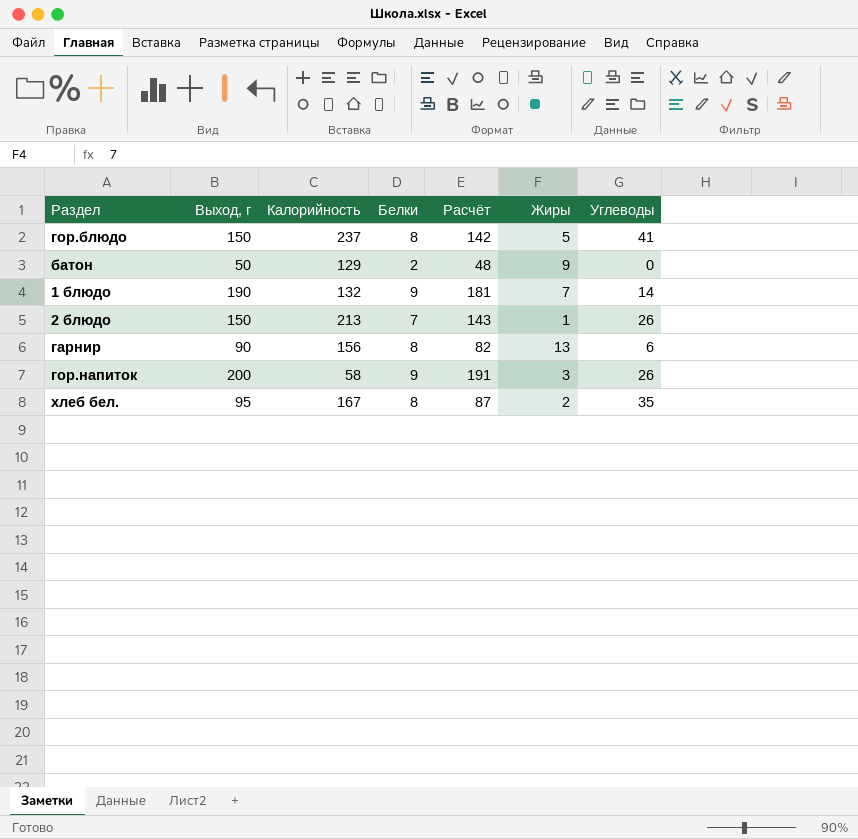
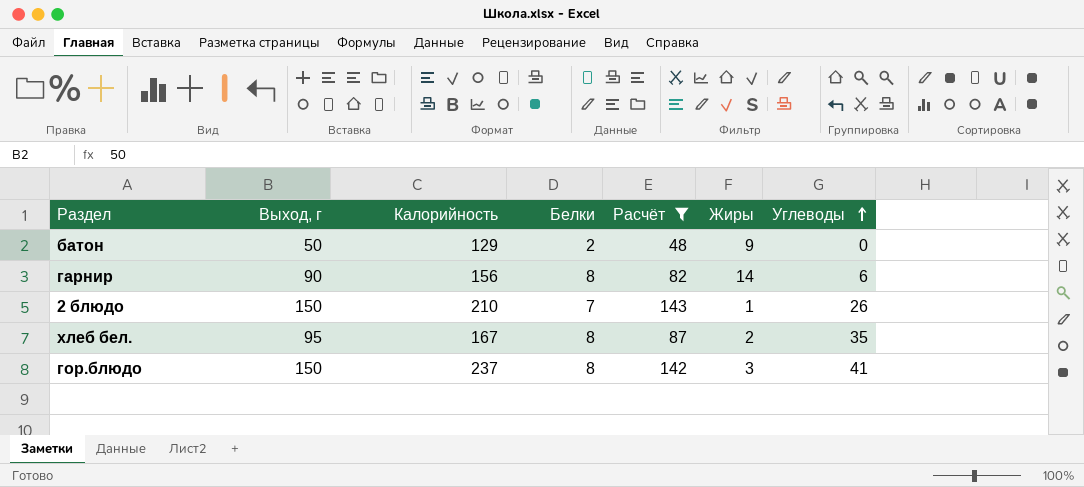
filter: none -> Расчёт <= 143
row order: none -> Углеводы ascending
гарнир | Жиры: 13 -> 14
2 блюдо | Калорийность: 213 -> 210
гор.блюдо | Жиры: 5 -> 3

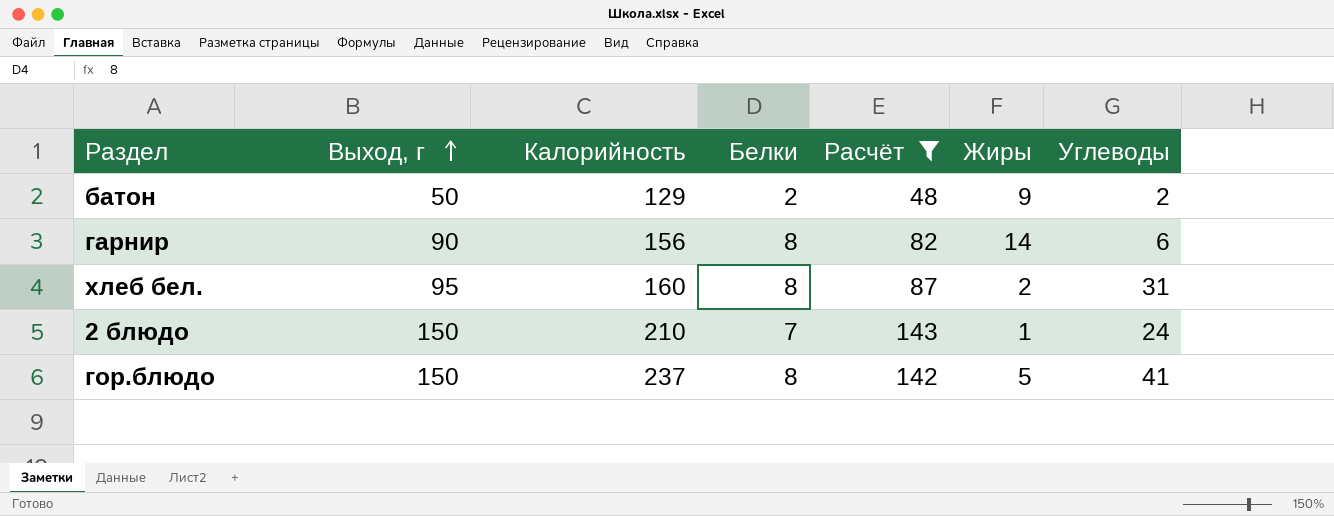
row order: Углеводы ascending -> Выход, г ascending
батон | Углеводы: 0 -> 2
хлеб бел. | Калорийность: 167 -> 160
хлеб бел. | Углеводы: 35 -> 31
2 блюдо | Углеводы: 26 -> 24
гор.блюдо | Жиры: 3 -> 5

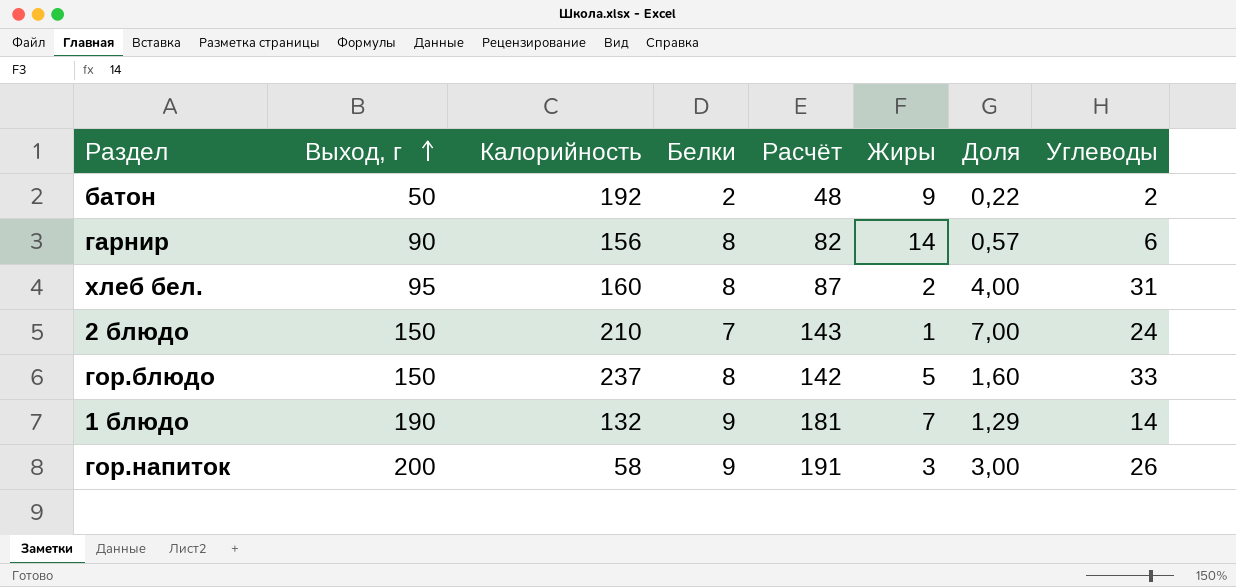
filter: Расчёт <= 143 -> none
column Доля | formula: none -> [Белки] / [Жиры]
батон | Калорийность: 129 -> 192
гор.блюдо | Углеводы: 41 -> 33

